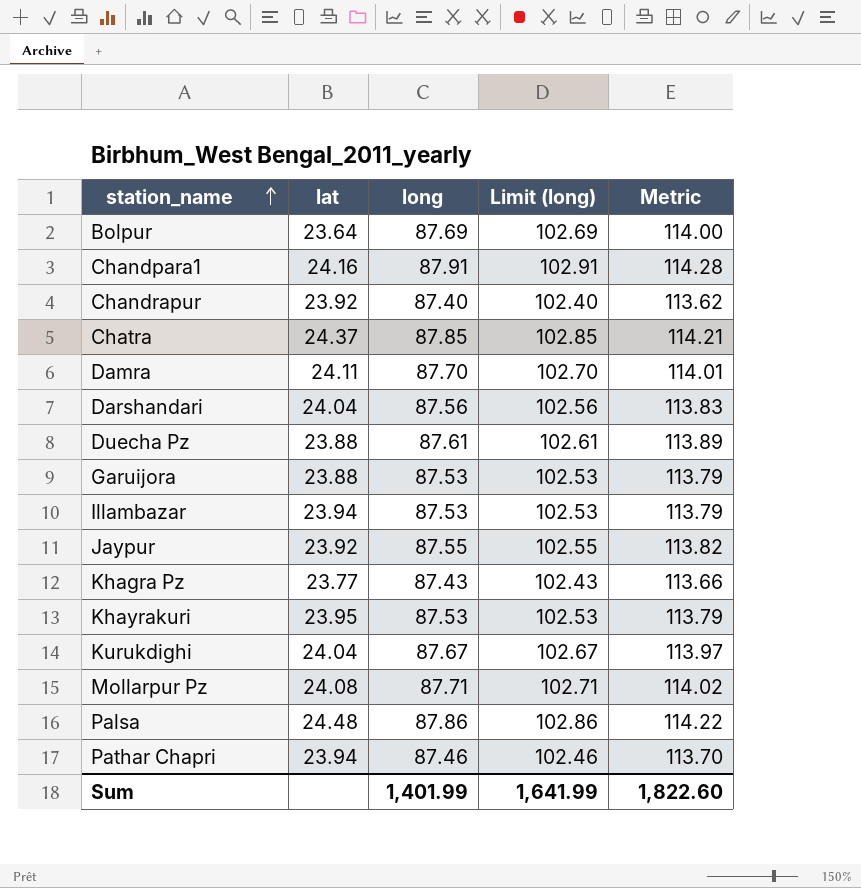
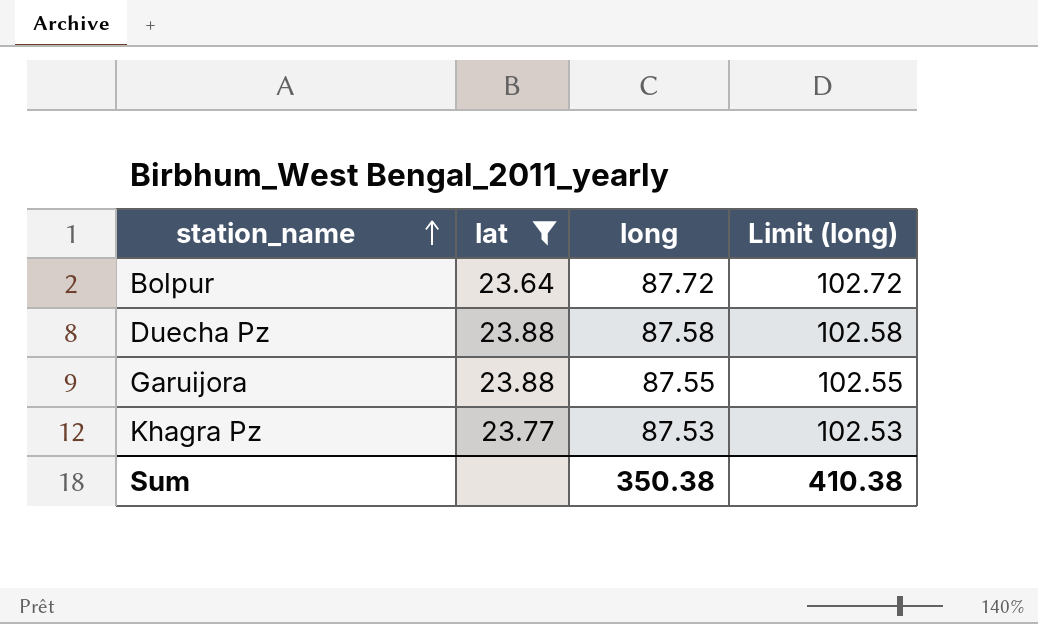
filter: none -> lat <= 23.88
column Metric | formula: [long] * 1.3 -> none
Bolpur | long: 87.69 -> 87.72
Bolpur | Limit (long): 102.69 -> 102.72
Duecha Pz | long: 87.61 -> 87.58
Duecha Pz | Limit (long): 102.61 -> 102.58
Garuijora | long: 87.53 -> 87.55
Garuijora | Limit (long): 102.53 -> 102.55
Khagra Pz | long: 87.43 -> 87.53
Khagra Pz | Limit (long): 102.43 -> 102.53
Sum | long: 1,401.99 -> 350.38
Sum | Limit (long): 1,641.99 -> 410.38

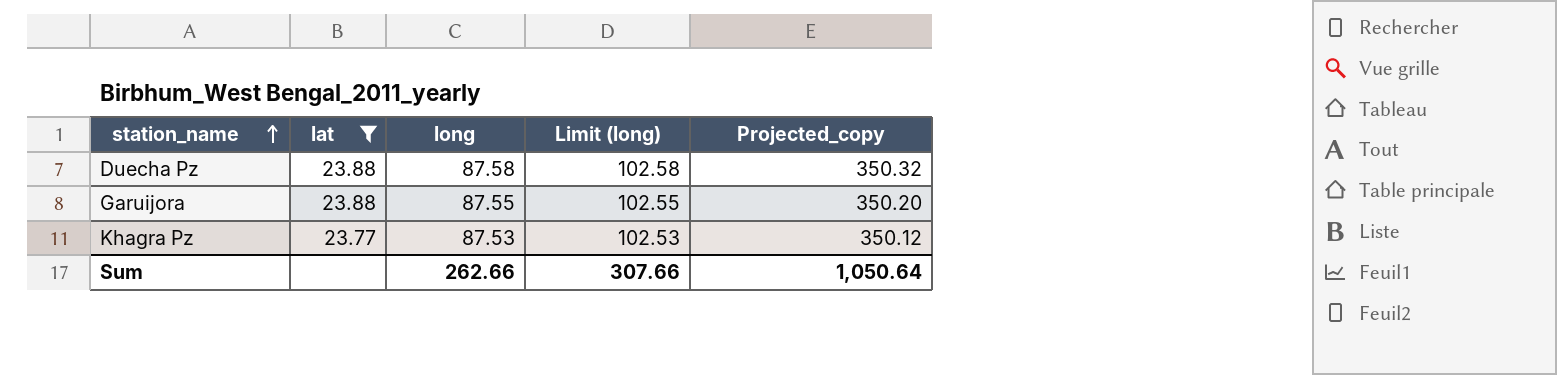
column Projected_copy | formula: none -> [long] * 4
row Bolpur: 23.64 | 87.72 | 102.72 -> none
Sum | long: 350.38 -> 262.66
Sum | Limit (long): 410.38 -> 307.66

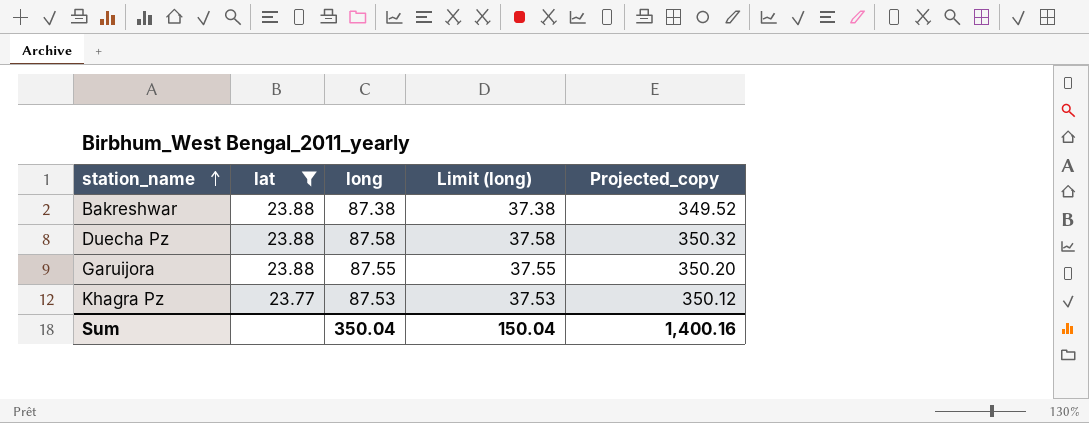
column Limit (long) | formula: [long] + 15 -> [long] - 50
row Bakreshwar: none -> 23.88 | 87.38 | 37.38 | 349.52
Sum | long: 262.66 -> 350.04
Sum | Limit (long): 307.66 -> 150.04
Sum | Projected_copy: 1,050.64 -> 1,400.16

